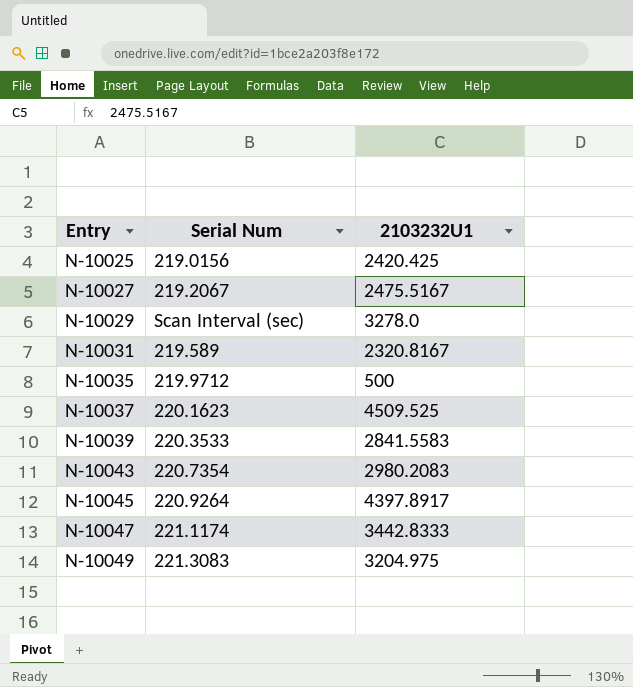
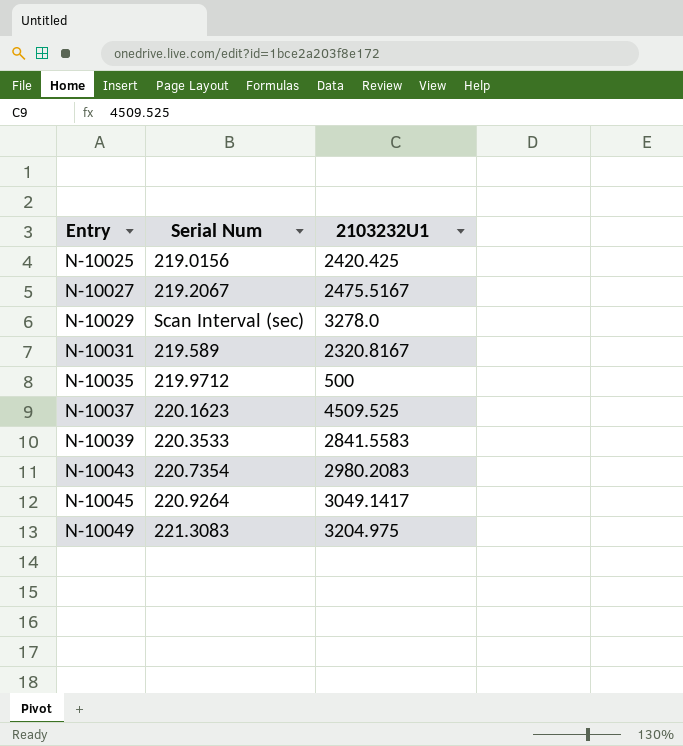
row N-10047: 221.1174 | 3442.8333 -> none
N-10045 | 2103232U1: 4397.8917 -> 3049.1417

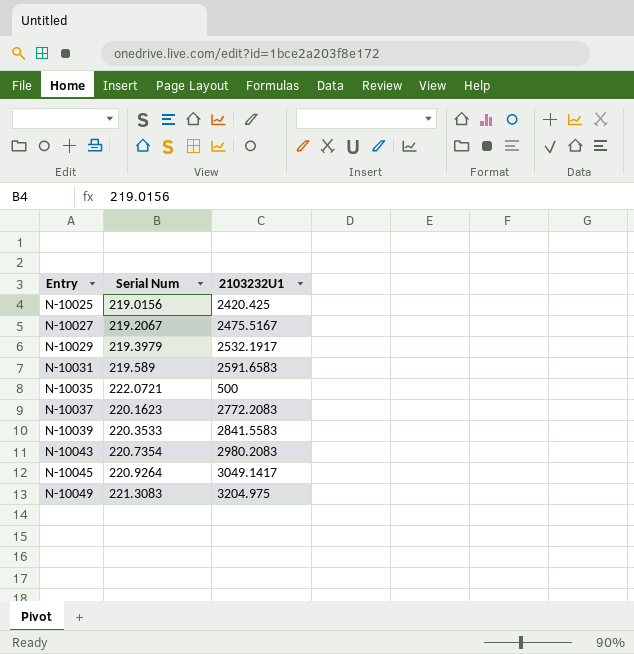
N-10029 | Serial Num: Scan Interval (sec) -> 219.3979
N-10029 | 2103232U1: 3278.0 -> 2532.1917
N-10031 | 2103232U1: 2320.8167 -> 2591.6583
N-10035 | Serial Num: 219.9712 -> 222.0721
N-10037 | 2103232U1: 4509.525 -> 2772.2083

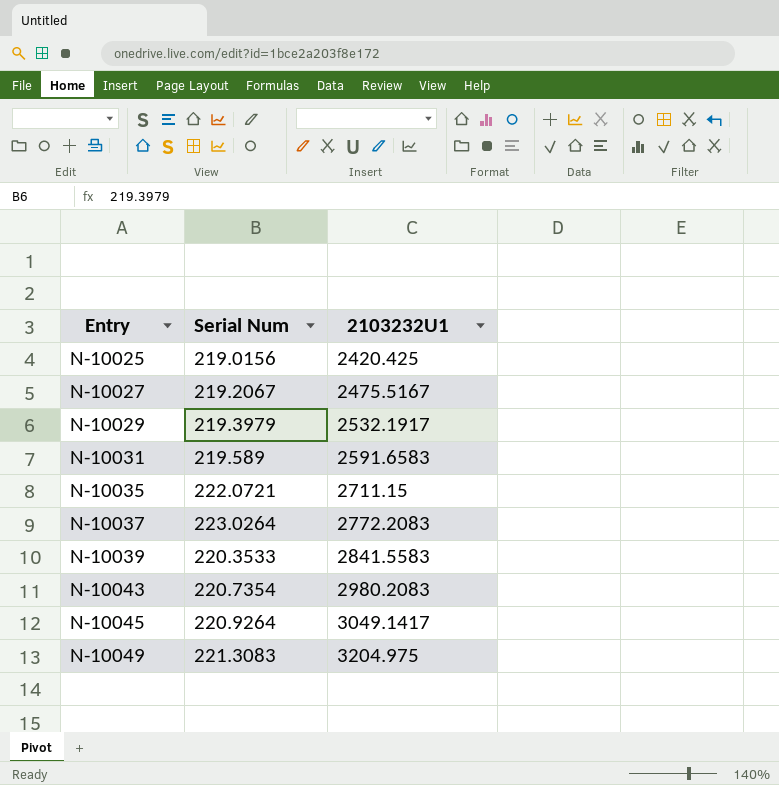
N-10035 | 2103232U1: 500 -> 2711.15
N-10037 | Serial Num: 220.1623 -> 223.0264

